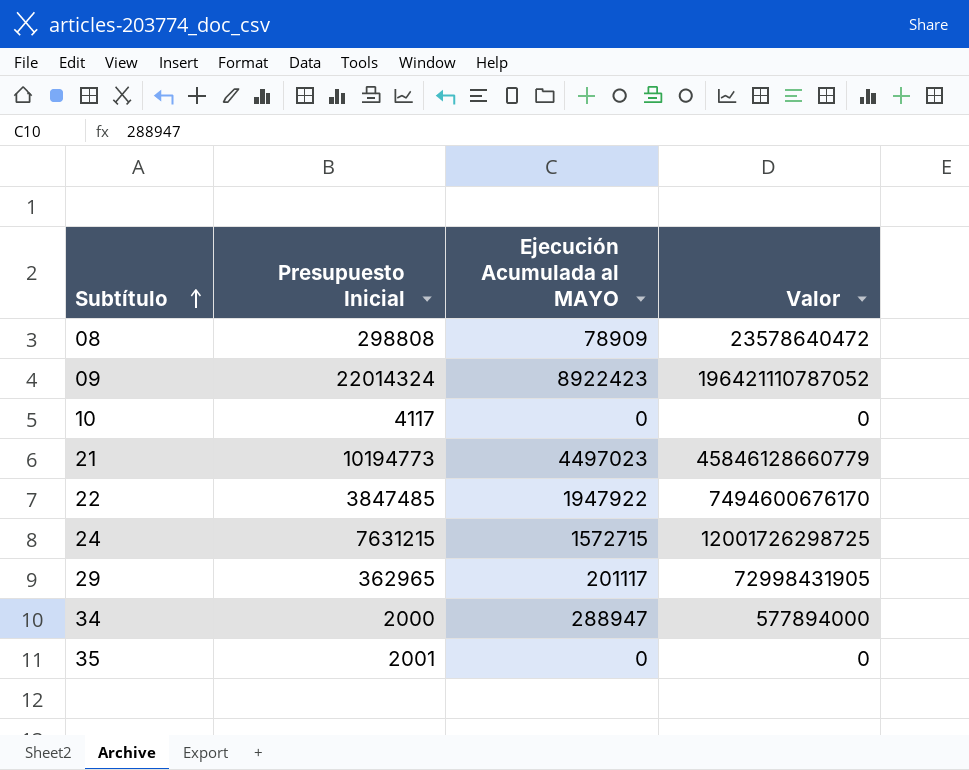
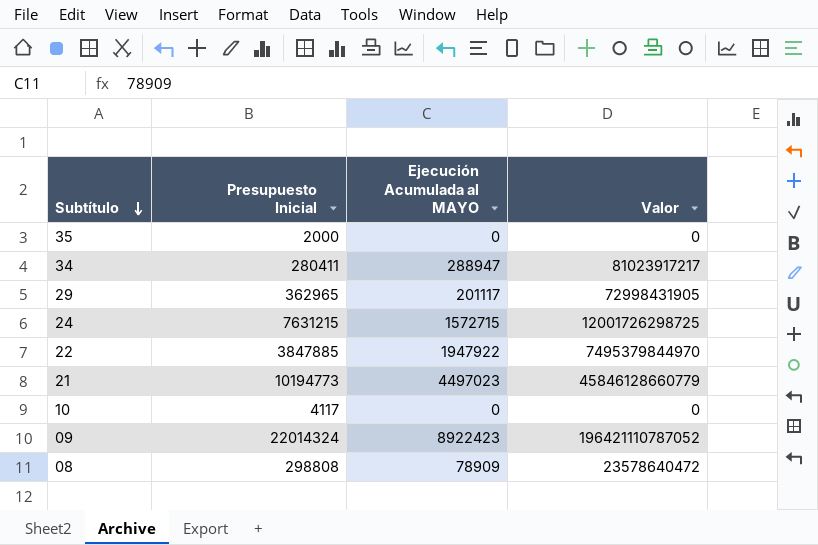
row order: Subtítulo ascending -> Subtítulo descending
35 | Presupuesto Inicial: 2001 -> 2000
34 | Presupuesto Inicial: 2000 -> 280411
34 | Valor: 577894000 -> 81023917217
22 | Presupuesto Inicial: 3847485 -> 3847885
22 | Valor: 7494600676170 -> 7495379844970

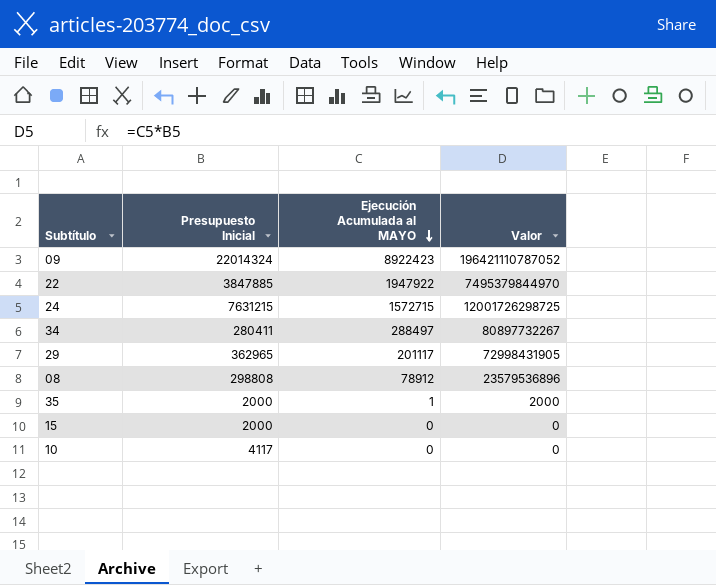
row order: Subtítulo descending -> Ejecución Acumulada al MAYO descending
row 21: 10194773 | 4497023 | 45846128660779 -> none
34 | Ejecución Acumulada al MAYO: 288947 -> 288497
34 | Valor: 81023917217 -> 80897732267
08 | Ejecución Acumulada al MAYO: 78909 -> 78912
08 | Valor: 23578640472 -> 23579536896
35 | Ejecución Acumulada al MAYO: 0 -> 1
35 | Valor: 0 -> 2000
row 15: none -> 2000 | 0 | 0

